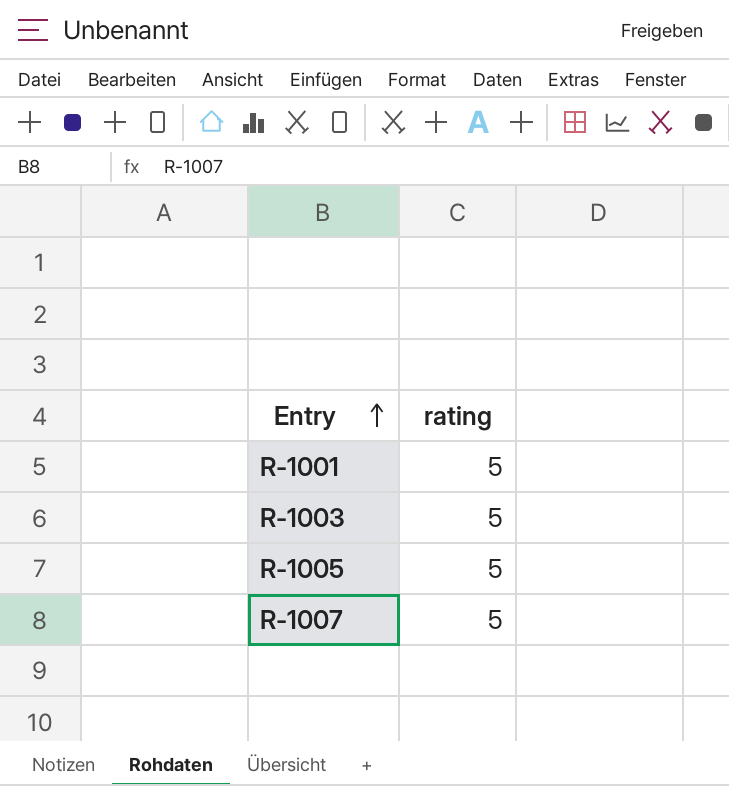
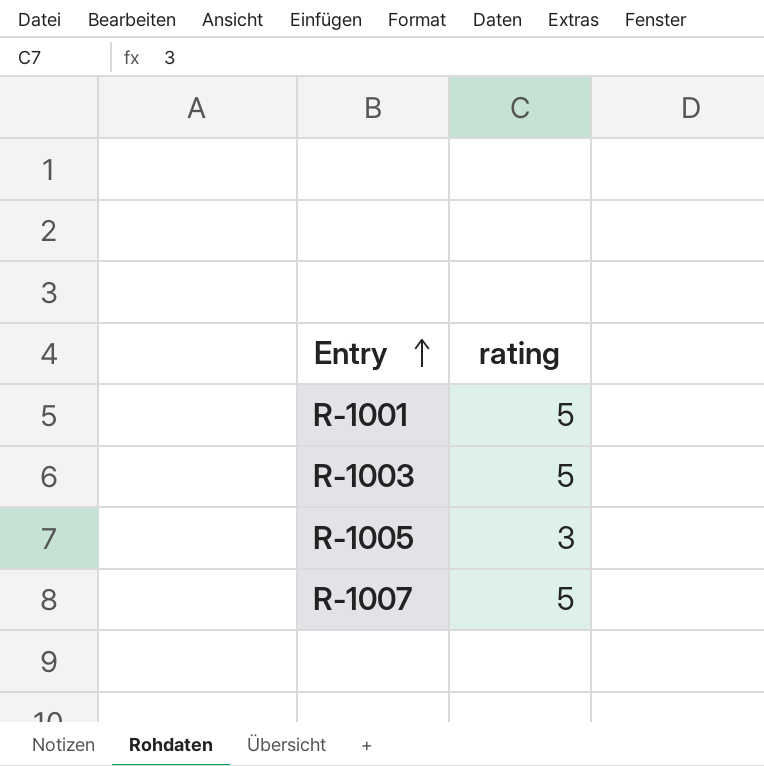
R-1005 | rating: 5 -> 3

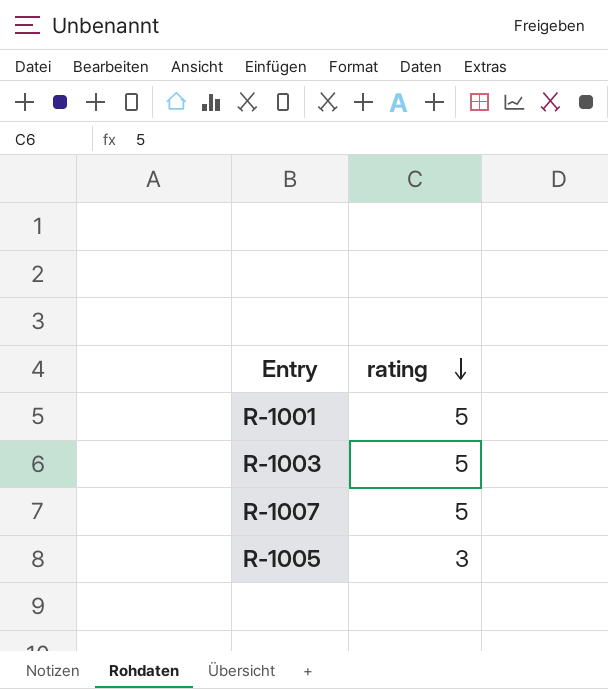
row order: Entry ascending -> rating descending

